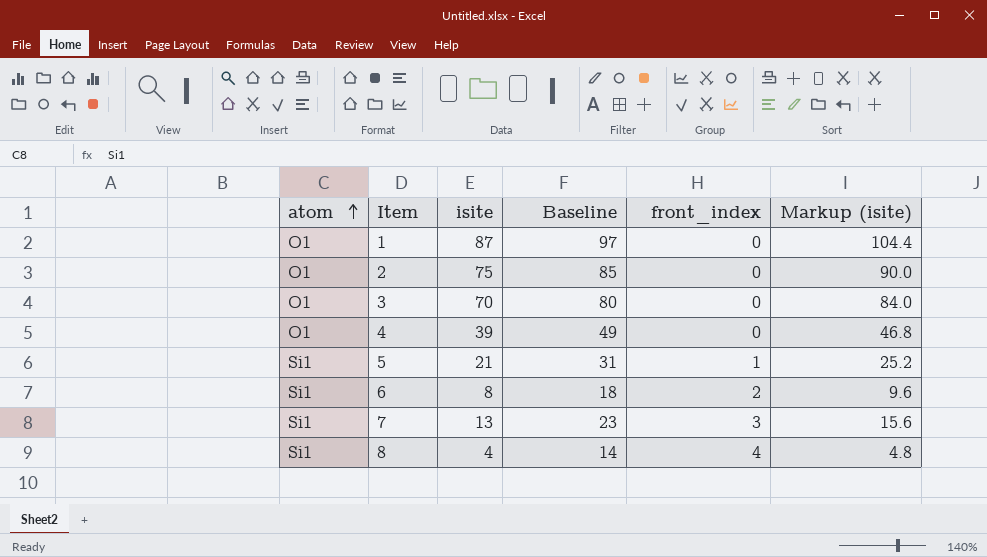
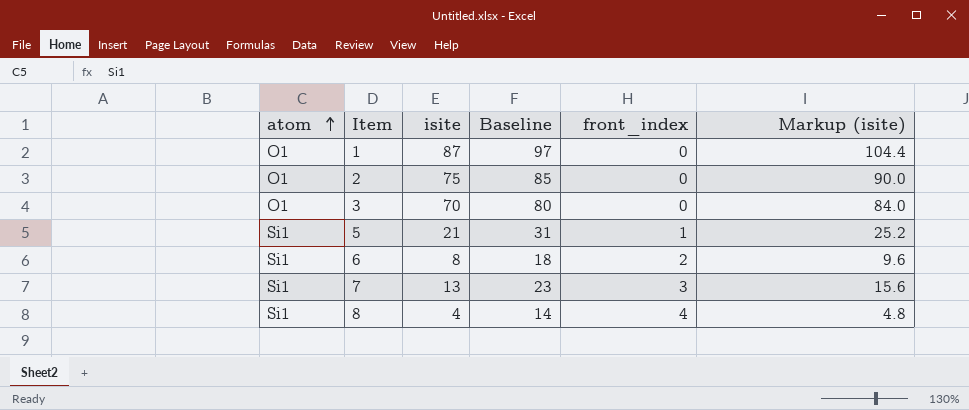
row 4: O1 | 39 | 49 | 0 | 46.8 -> none

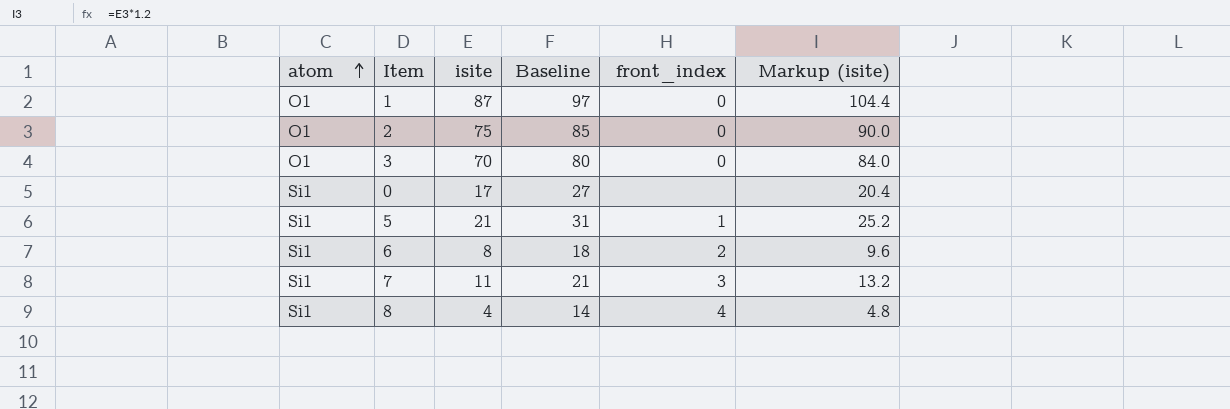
row 0: none -> Si1 | 17 | 27 | none | 20.4
7 | isite: 13 -> 11
7 | Baseline: 23 -> 21
7 | Markup (isite): 15.6 -> 13.2

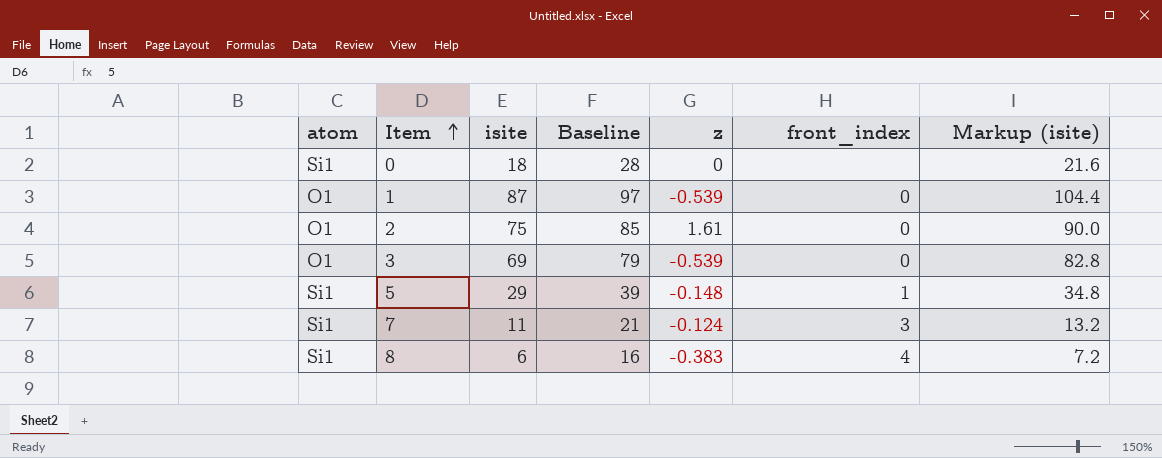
row order: atom ascending -> Item ascending
column z | position: none -> 5
row 6: Si1 | 8 | 18 | 2 | 9.6 -> none
0 | isite: 17 -> 18
0 | Baseline: 27 -> 28
0 | Markup (isite): 20.4 -> 21.6
3 | isite: 70 -> 69
3 | Baseline: 80 -> 79
3 | Markup (isite): 84.0 -> 82.8
5 | isite: 21 -> 29
5 | Baseline: 31 -> 39
5 | Markup (isite): 25.2 -> 34.8
8 | isite: 4 -> 6
8 | Baseline: 14 -> 16
8 | Markup (isite): 4.8 -> 7.2

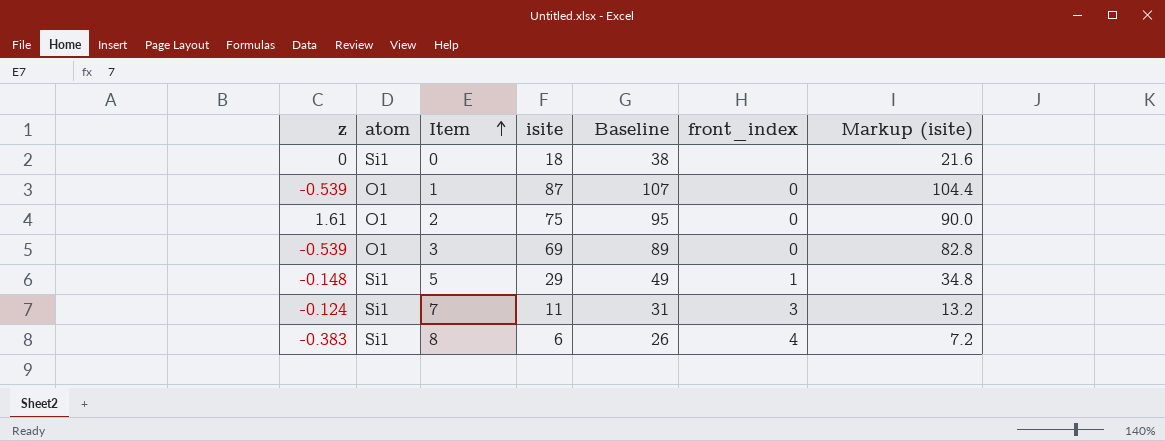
column z | position: 5 -> 1
column Baseline | formula: [isite] + 10 -> [isite] + 20

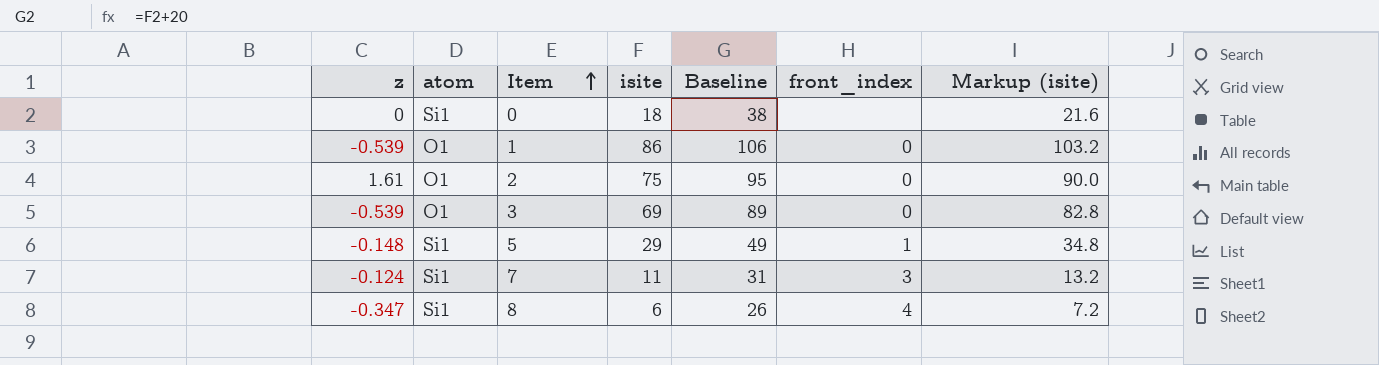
1 | isite: 87 -> 86
1 | Baseline: 107 -> 106
1 | Markup (isite): 104.4 -> 103.2
8 | z: -0.383 -> -0.347

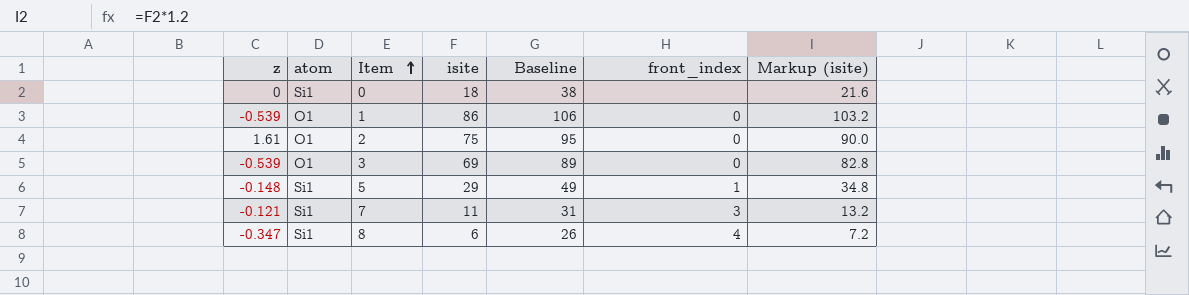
7 | z: -0.124 -> -0.121

